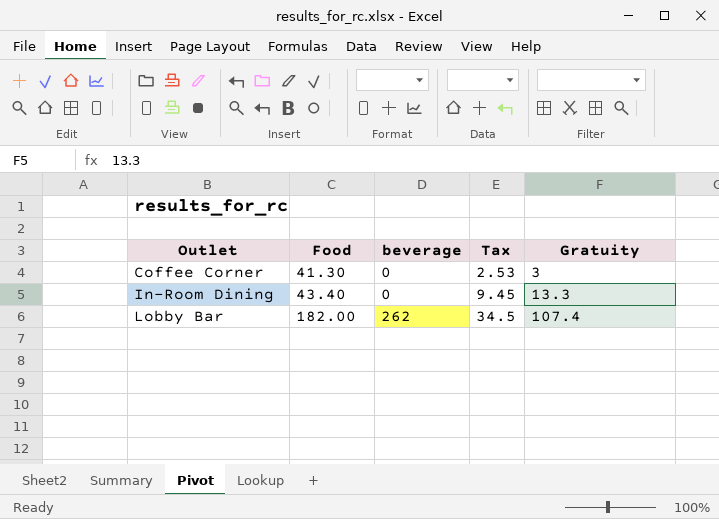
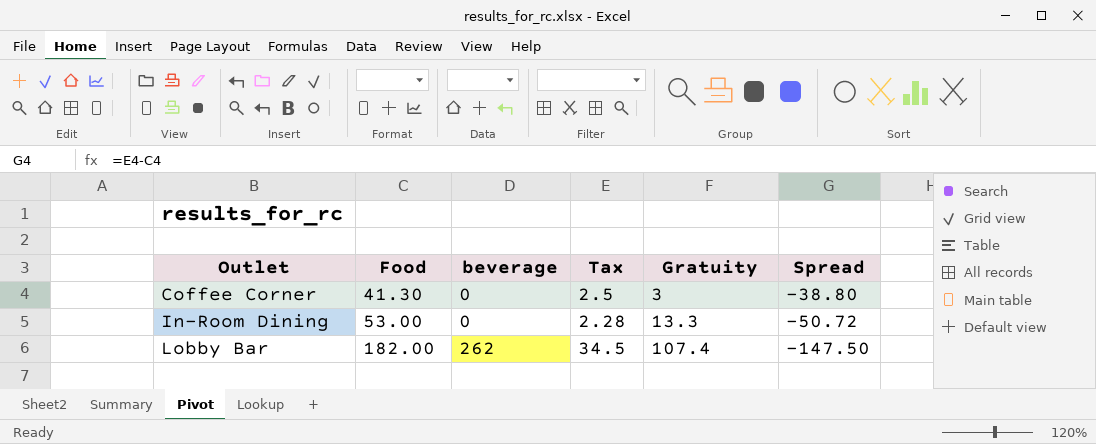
column Spread | formula: none -> [Tax] - [Food]
Coffee Corner | Tax: 2.53 -> 2.5
In-Room Dining | Food: 43.40 -> 53.00
In-Room Dining | Tax: 9.45 -> 2.28

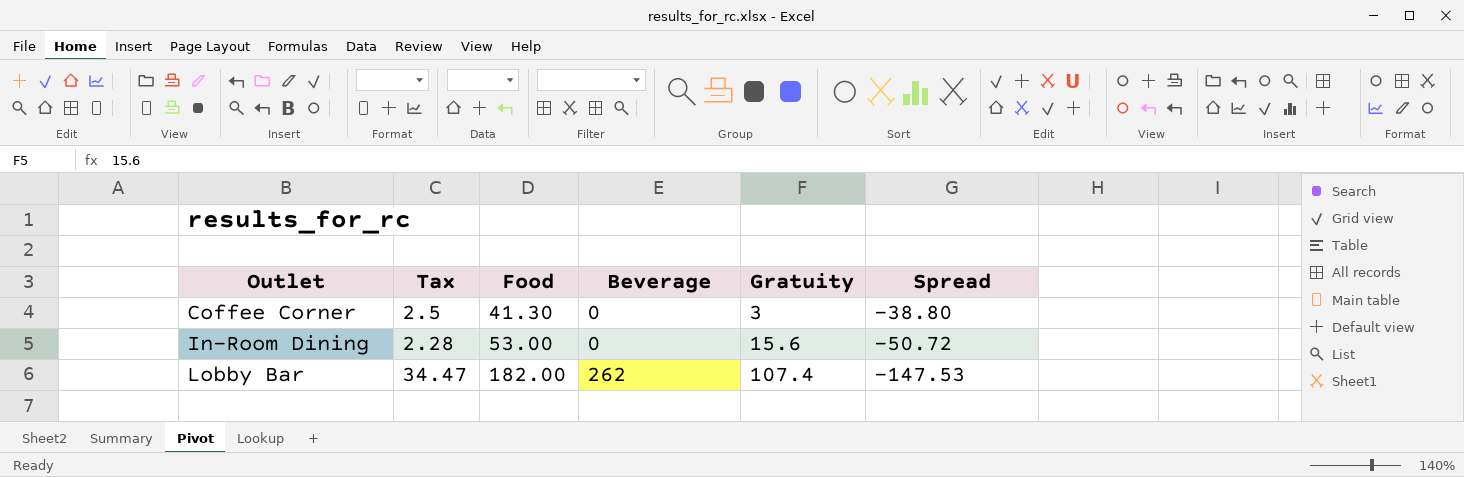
column Tax | position: 4 -> 2
column name: beverage -> Beverage
In-Room Dining | Gratuity: 13.3 -> 15.6
Lobby Bar | Tax: 34.5 -> 34.47
Lobby Bar | Spread: -147.50 -> -147.53

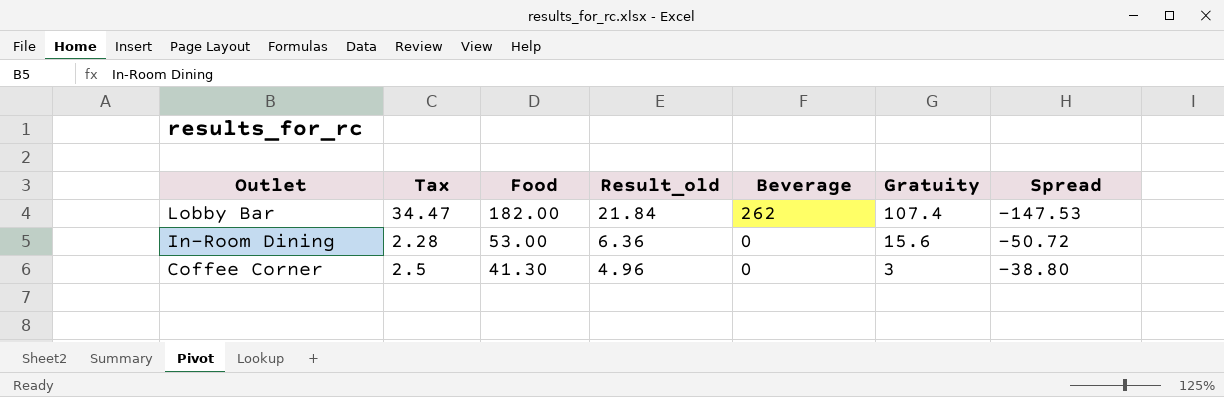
row order: Outlet ascending -> Outlet descending
column Result_old | formula: none -> [Food] * 0.12

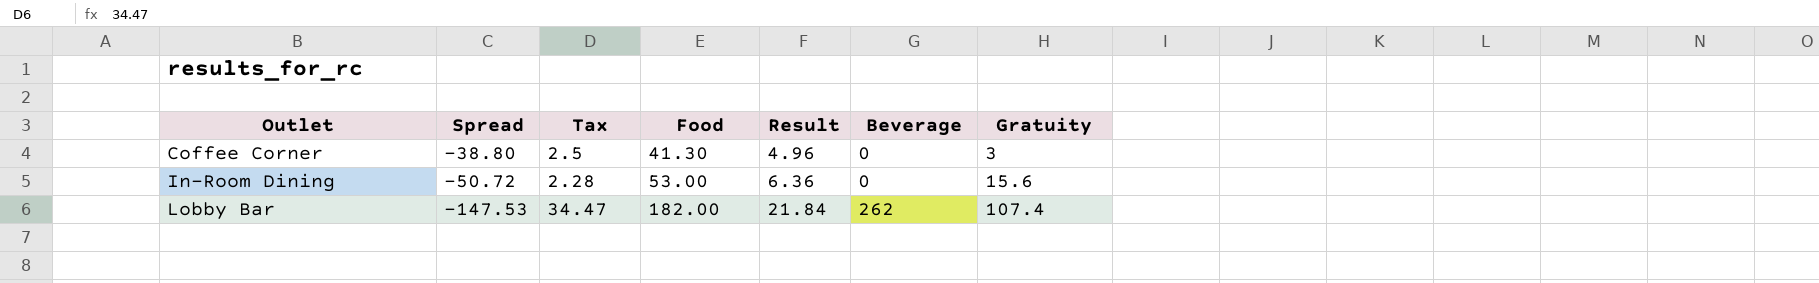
row order: Outlet descending -> Outlet ascending
column Spread | position: 7 -> 2
column name: Result_old -> Result

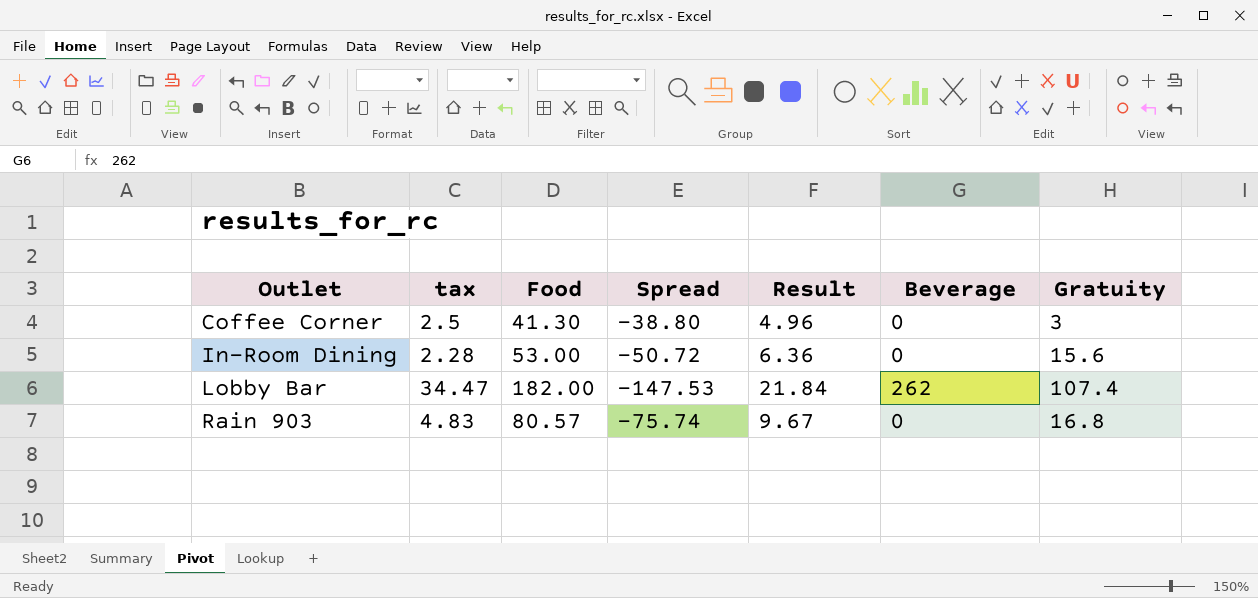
column name: Tax -> tax
column Spread | position: 2 -> 4
row Rain 903: none -> 4.83 | 80.57 | -75.74 | 9.67 | 0 | 16.8

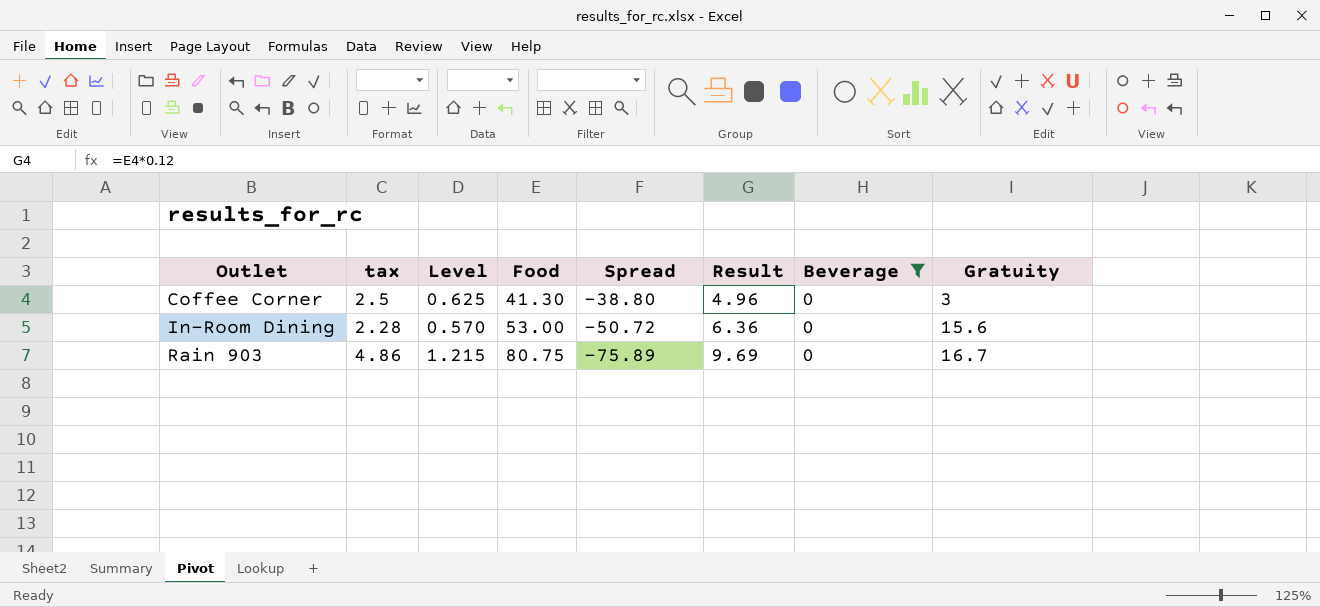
filter: none -> Beverage = 0
column Level | formula: none -> [tax] * 0.25
Rain 903 | tax: 4.83 -> 4.86
Rain 903 | Food: 80.57 -> 80.75
Rain 903 | Spread: -75.74 -> -75.89
Rain 903 | Result: 9.67 -> 9.69
Rain 903 | Gratuity: 16.8 -> 16.7

